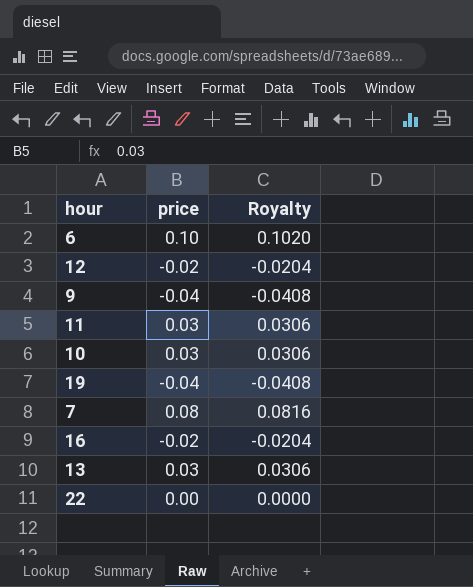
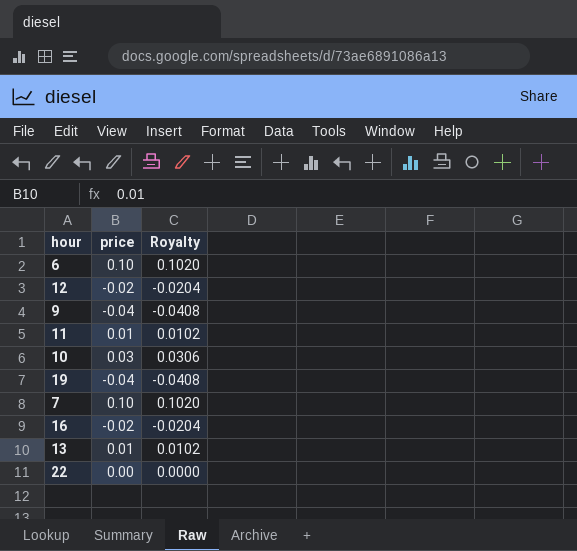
11 | price: 0.03 -> 0.01
11 | Royalty: 0.0306 -> 0.0102
7 | price: 0.08 -> 0.10
7 | Royalty: 0.0816 -> 0.1020
13 | price: 0.03 -> 0.01
13 | Royalty: 0.0306 -> 0.0102

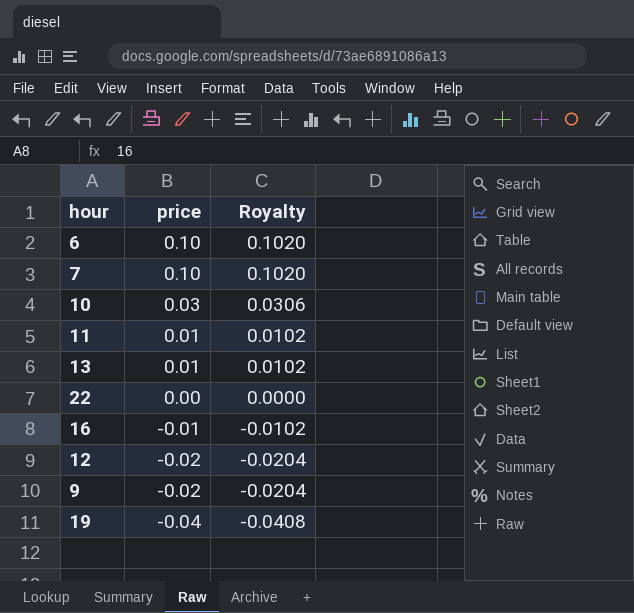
row order: none -> price descending
16 | price: -0.02 -> -0.01
16 | Royalty: -0.0204 -> -0.0102
9 | price: -0.04 -> -0.02
9 | Royalty: -0.0408 -> -0.0204

